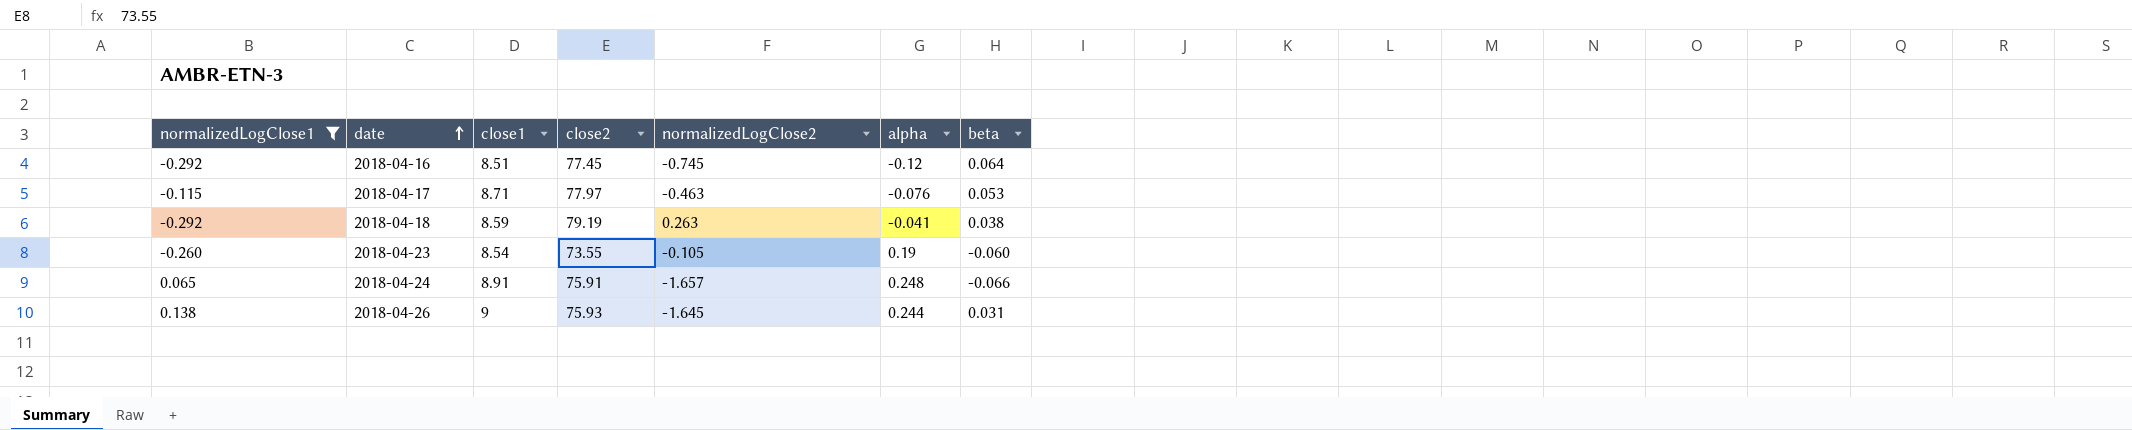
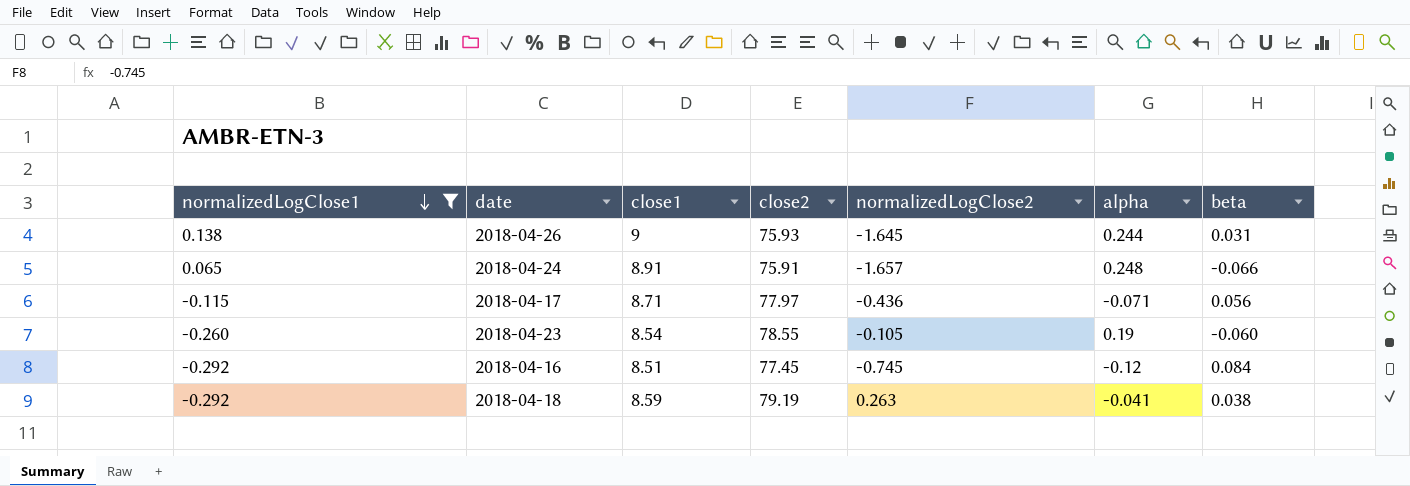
row order: date ascending -> normalizedLogClose1 descending
2018-04-17 | normalizedLogClose2: -0.463 -> -0.436
2018-04-17 | alpha: -0.076 -> -0.071
2018-04-17 | beta: 0.053 -> 0.056
2018-04-23 | close2: 73.55 -> 78.55
2018-04-16 | beta: 0.064 -> 0.084

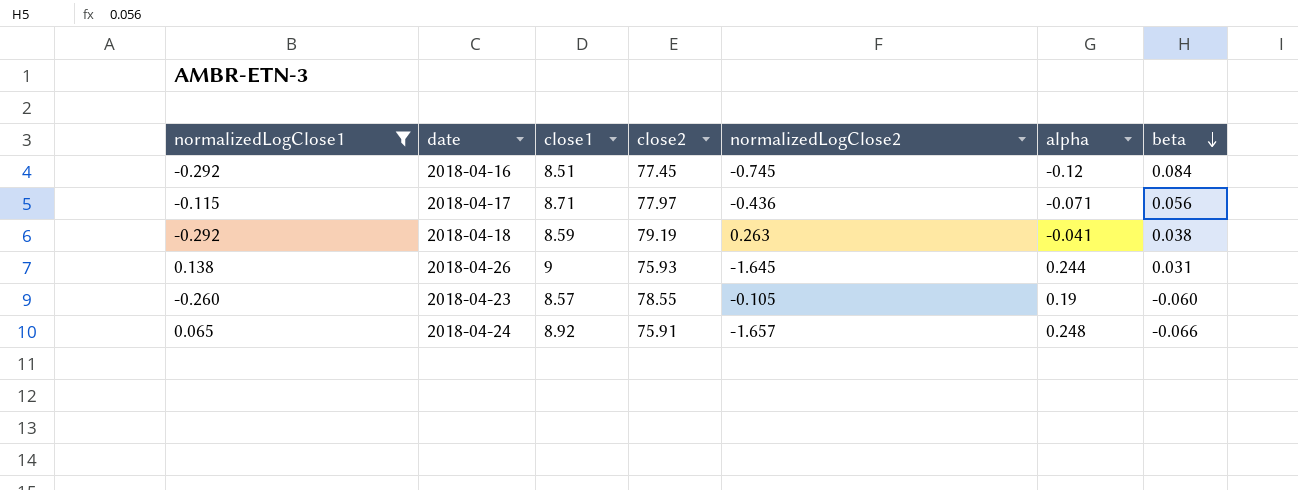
row order: normalizedLogClose1 descending -> beta descending
2018-04-23 | close1: 8.54 -> 8.57
2018-04-24 | close1: 8.91 -> 8.92

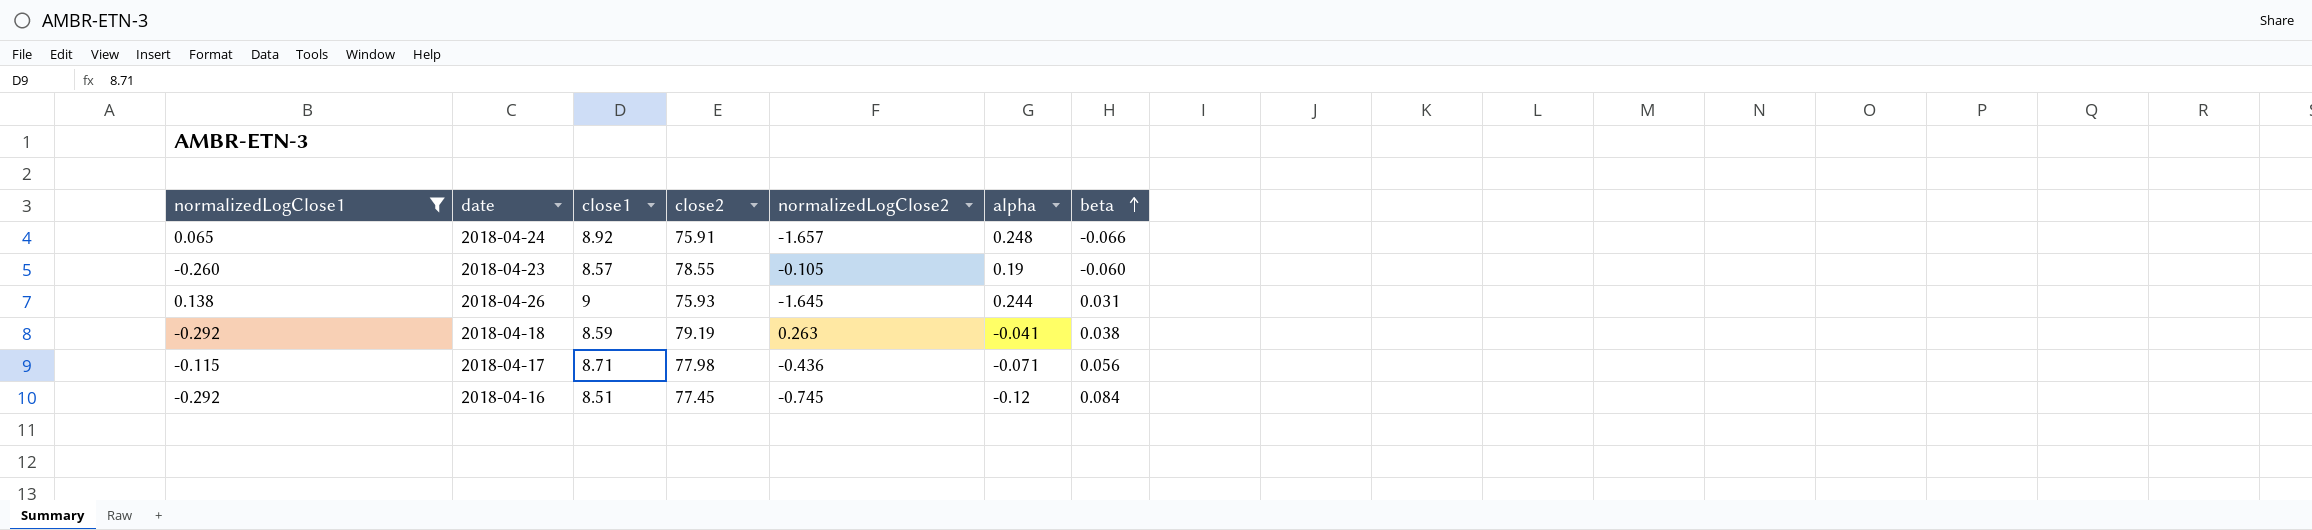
row order: beta descending -> beta ascending
2018-04-17 | close2: 77.97 -> 77.98

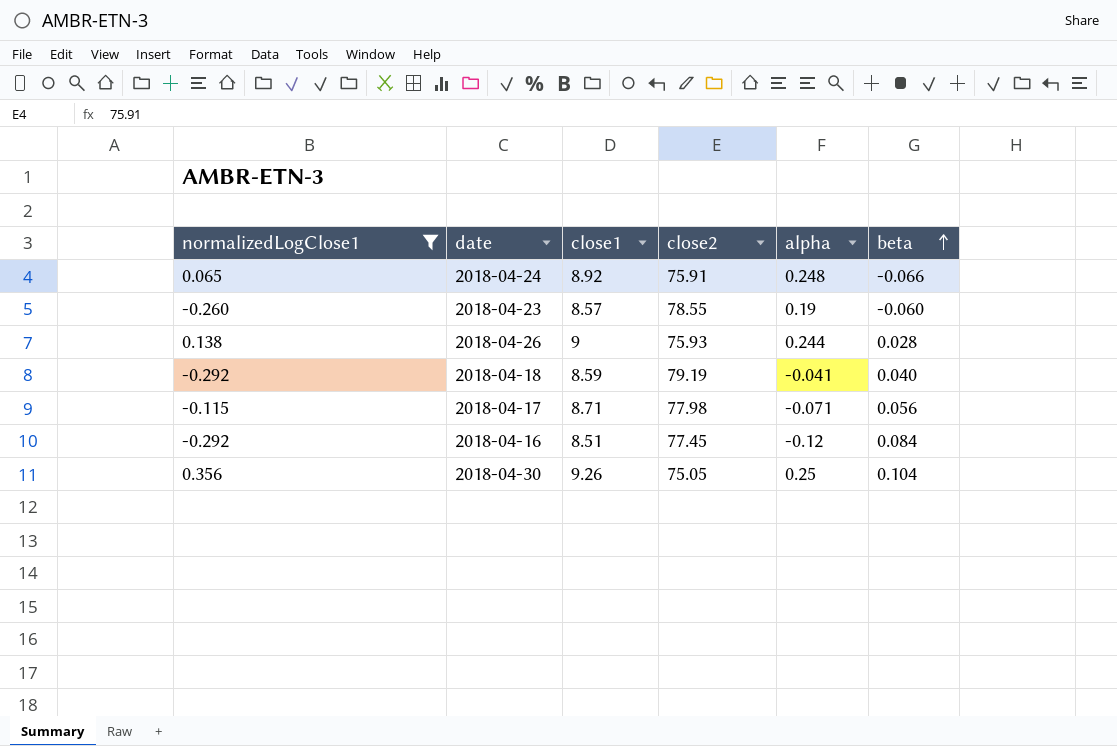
column normalizedLogClose2 | position: 5 -> none
2018-04-26 | beta: 0.031 -> 0.028
2018-04-18 | beta: 0.038 -> 0.040
row 2018-04-30: none -> 0.356 | 9.26 | 75.05 | 0.25 | 0.104

